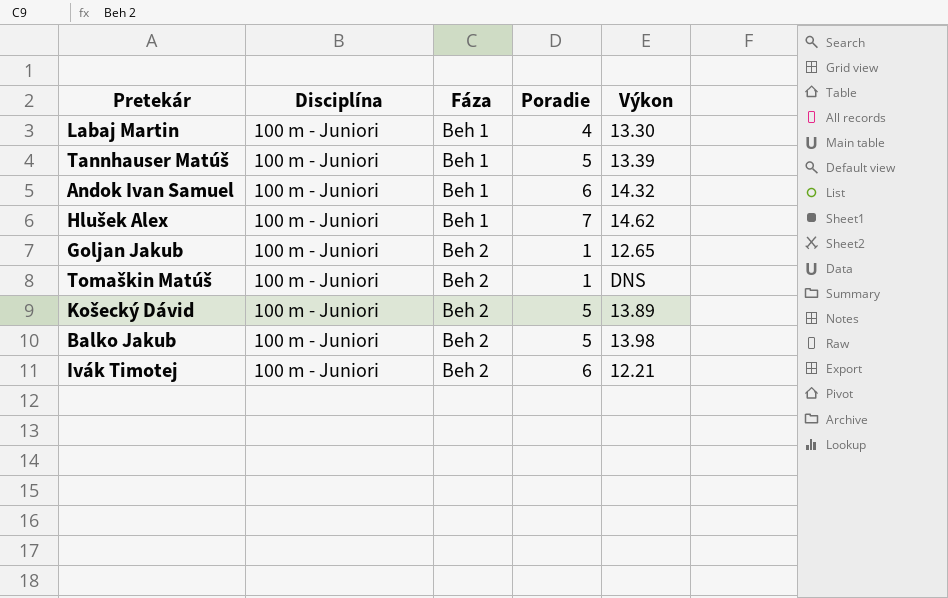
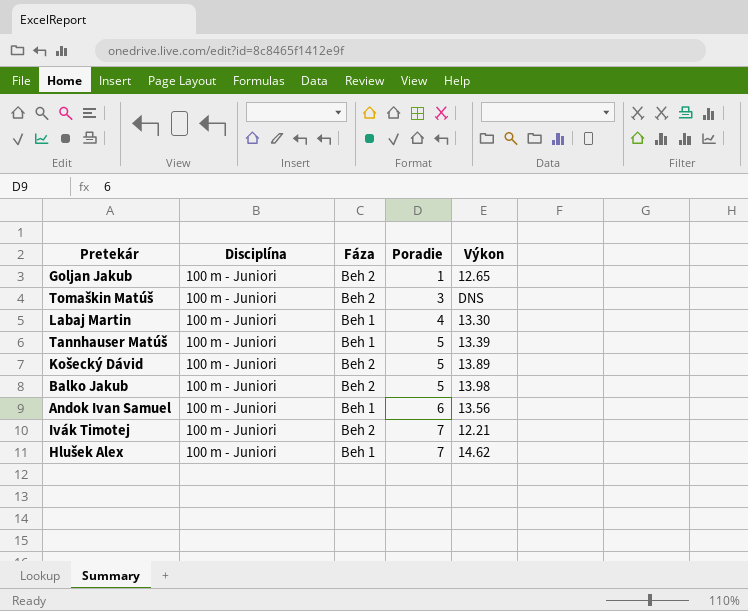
row order: Fáza ascending -> Poradie ascending
Tomaškin Matúš | Poradie: 1 -> 3
Andok Ivan Samuel | Výkon: 14.32 -> 13.56
Ivák Timotej | Poradie: 6 -> 7

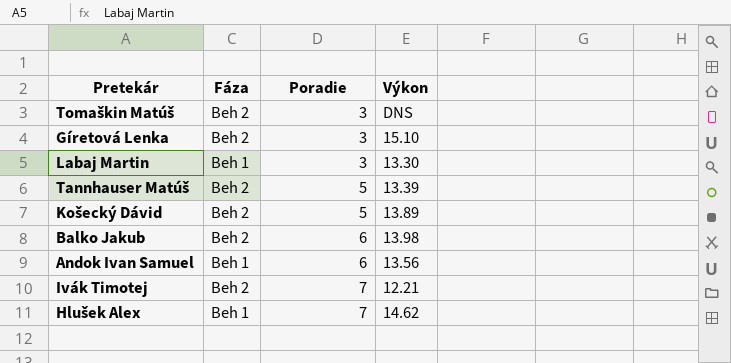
column Disciplína | position: 2 -> none
row Goljan Jakub: 100 m - Juniori | Beh 2 | 1 | 12.65 -> none
row Gíretová Lenka: none -> Beh 2 | 3 | 15.10
Labaj Martin | Poradie: 4 -> 3
Tannhauser Matúš | Fáza: Beh 1 -> Beh 2
Balko Jakub | Poradie: 5 -> 6

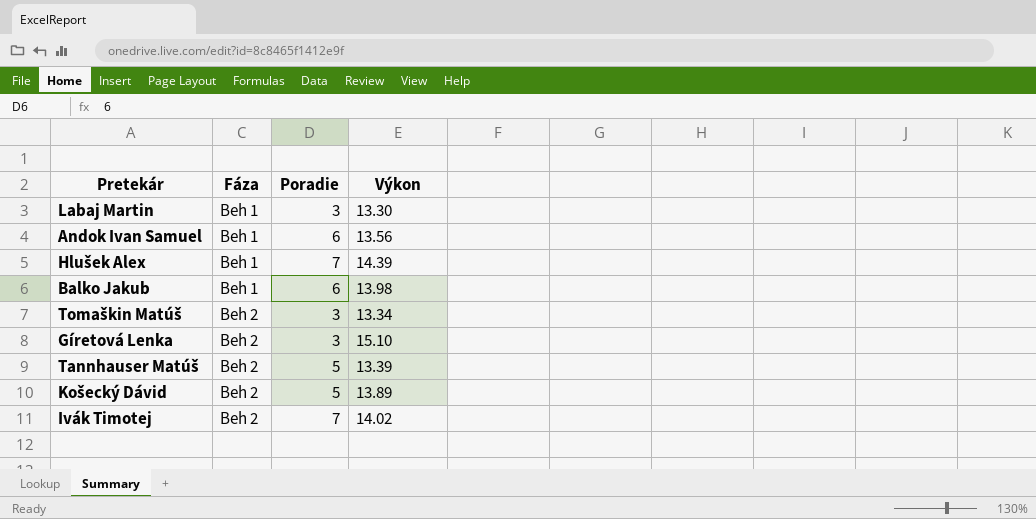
row order: Poradie ascending -> Fáza ascending
Hlušek Alex | Výkon: 14.62 -> 14.39
Balko Jakub | Fáza: Beh 2 -> Beh 1
Tomaškin Matúš | Výkon: DNS -> 13.34
Ivák Timotej | Výkon: 12.21 -> 14.02

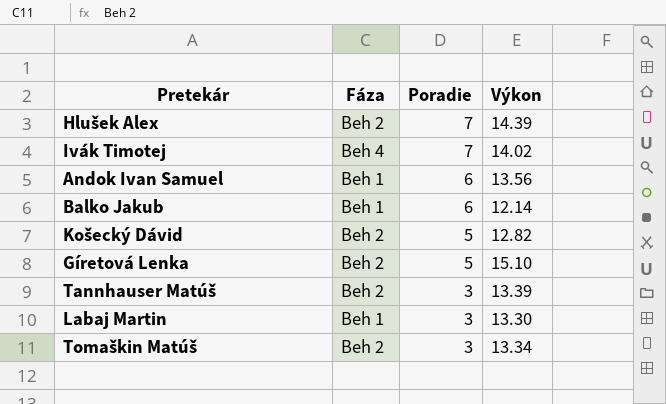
row order: Fáza ascending -> Poradie descending
Hlušek Alex | Fáza: Beh 1 -> Beh 2
Ivák Timotej | Fáza: Beh 2 -> Beh 4
Balko Jakub | Výkon: 13.98 -> 12.14
Košecký Dávid | Výkon: 13.89 -> 12.82
Gíretová Lenka | Poradie: 3 -> 5
Tannhauser Matúš | Poradie: 5 -> 3

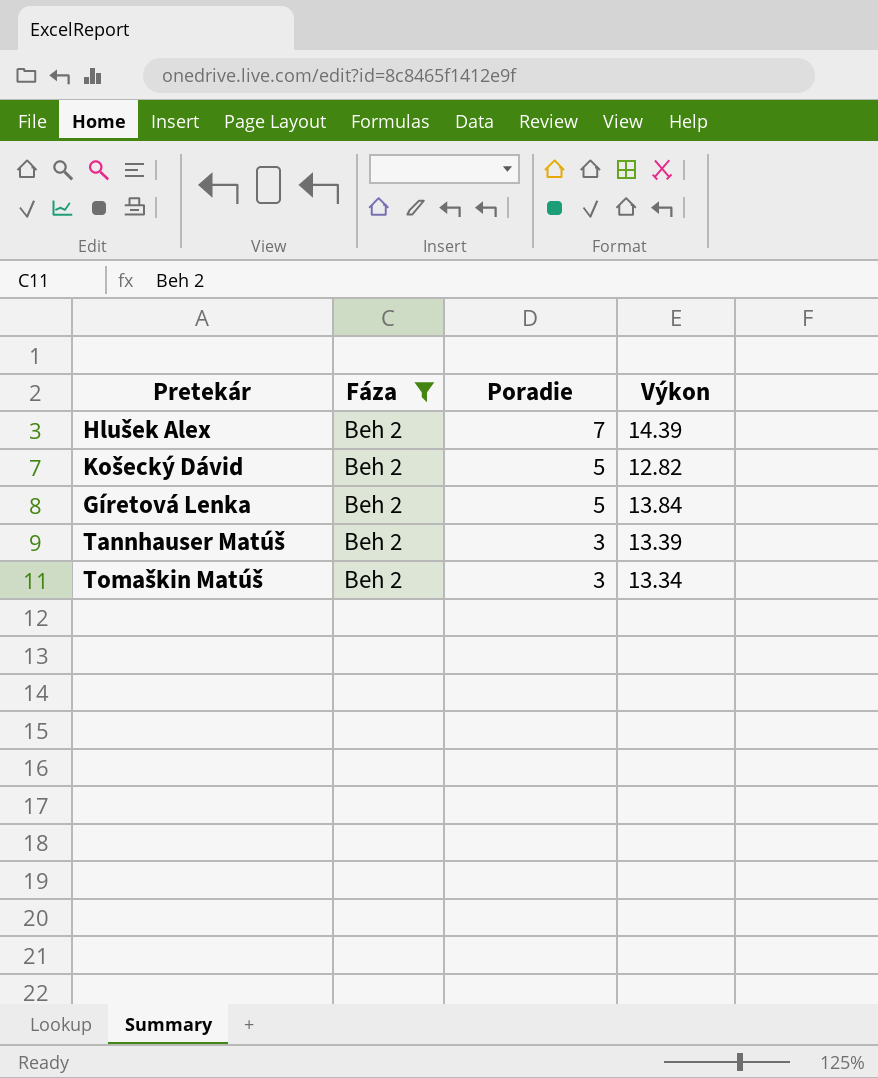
filter: none -> Fáza = Beh 2
Gíretová Lenka | Výkon: 15.10 -> 13.84

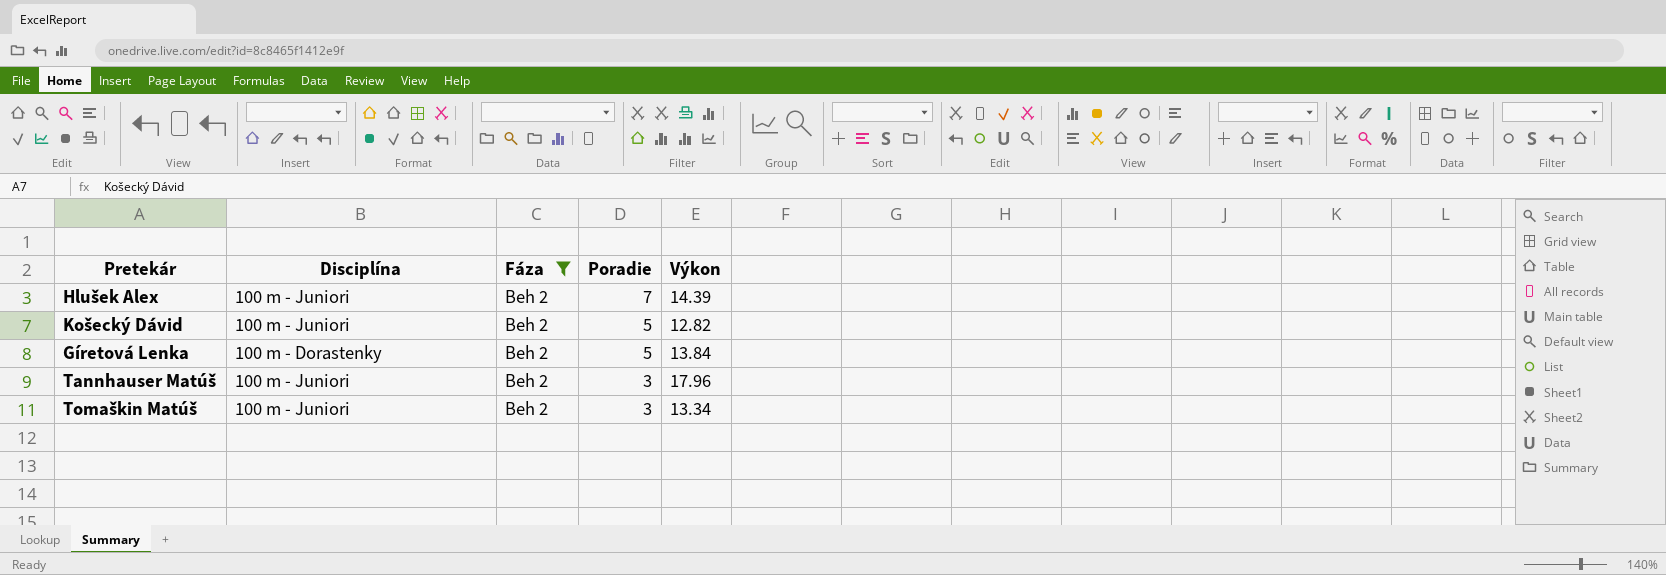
column Disciplína | position: none -> 2
Tannhauser Matúš | Výkon: 13.39 -> 17.96

